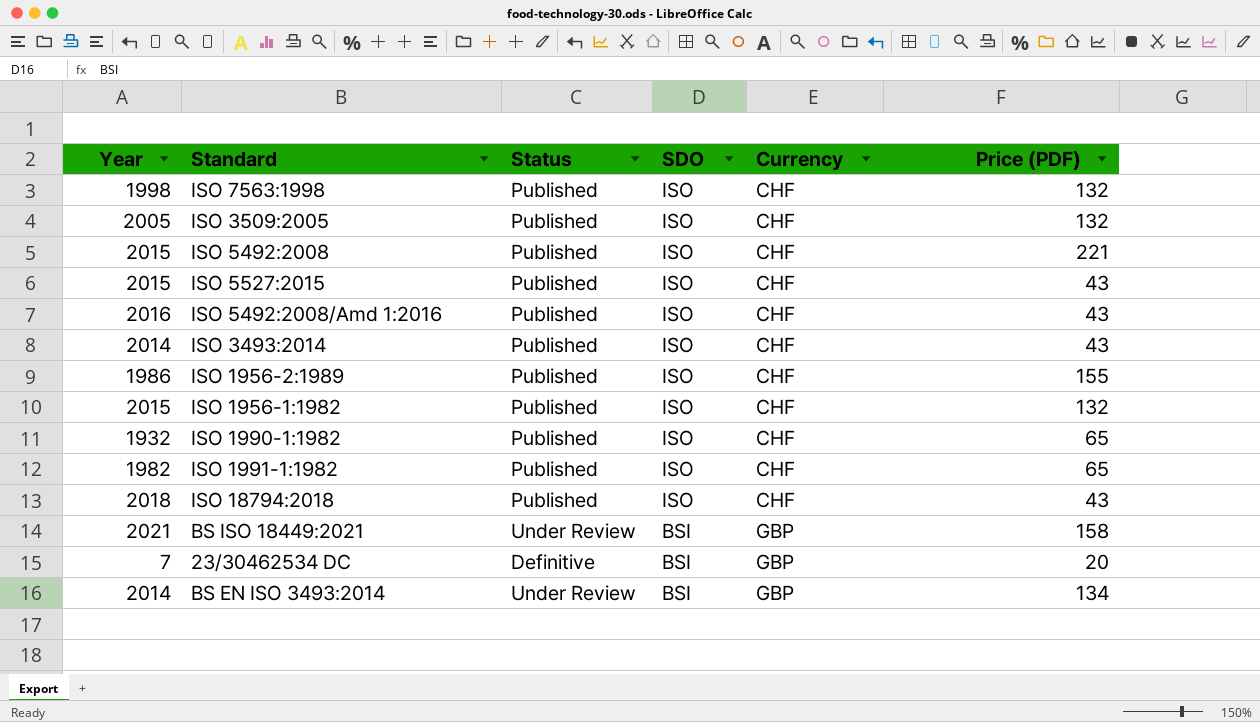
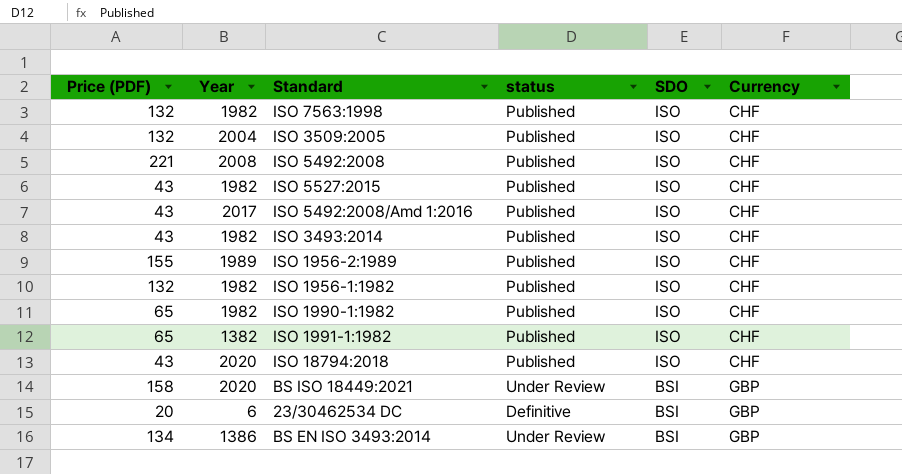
column Price (PDF) | position: 6 -> 1
column name: Status -> status
ISO 7563:1998 | Year: 1998 -> 1982
ISO 3509:2005 | Year: 2005 -> 2004
ISO 5492:2008 | Year: 2015 -> 2008
ISO 5527:2015 | Year: 2015 -> 1982
ISO 5492:2008/Amd 1:2016 | Year: 2016 -> 2017
ISO 3493:2014 | Year: 2014 -> 1982
ISO 1956-2:1989 | Year: 1986 -> 1989
ISO 1956-1:1982 | Year: 2015 -> 1982
ISO 1990-1:1982 | Year: 1932 -> 1982
ISO 1991-1:1982 | Year: 1982 -> 1382
ISO 18794:2018 | Year: 2018 -> 2020
BS ISO 18449:2021 | Year: 2021 -> 2020
23/30462534 DC | Year: 7 -> 6
BS EN ISO 3493:2014 | Year: 2014 -> 1386

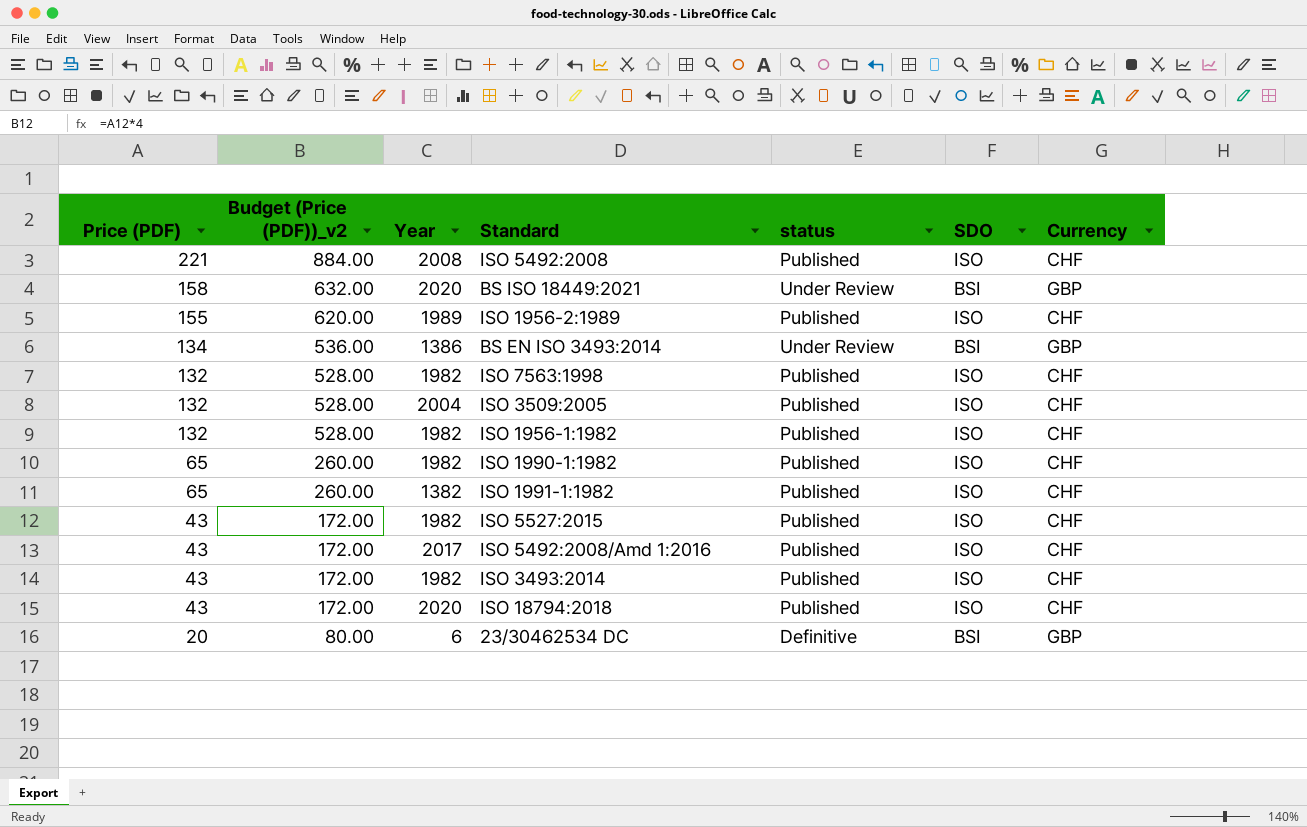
row order: SDO descending -> Price (PDF) descending
column Budget (Price (PDF))_v2 | formula: none -> [Price (PDF)] * 4

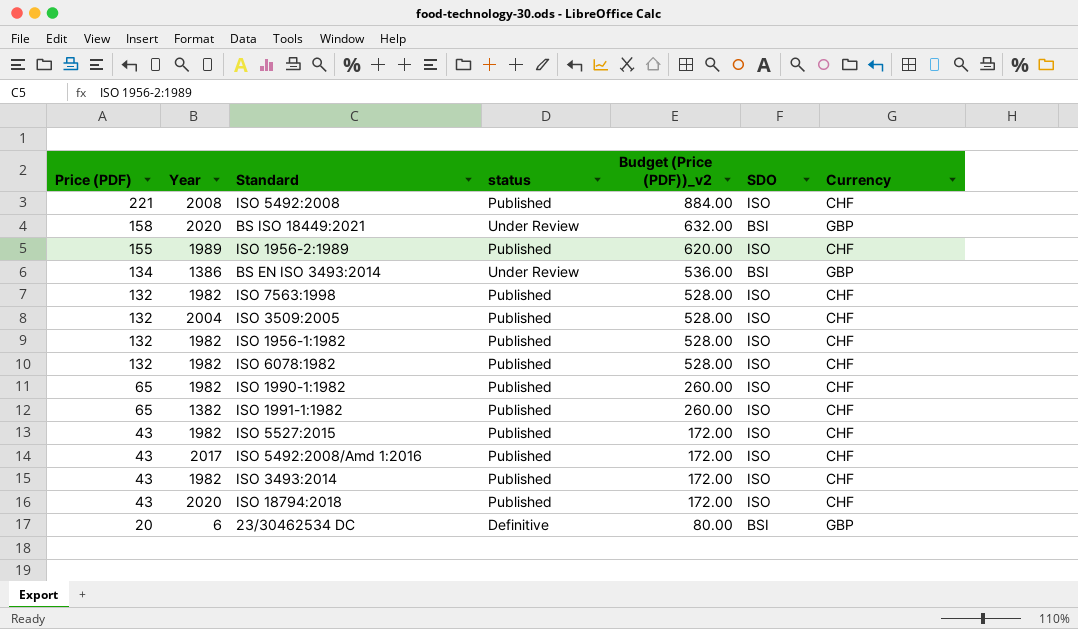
column Budget (Price (PDF))_v2 | position: 2 -> 5
row ISO 6078:1982: none -> 132 | 1982 | Published | 528.00 | ISO | CHF

